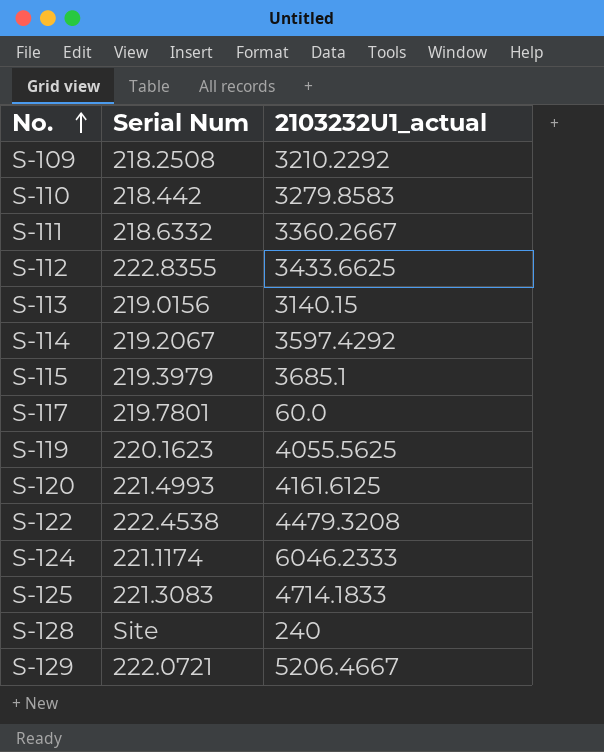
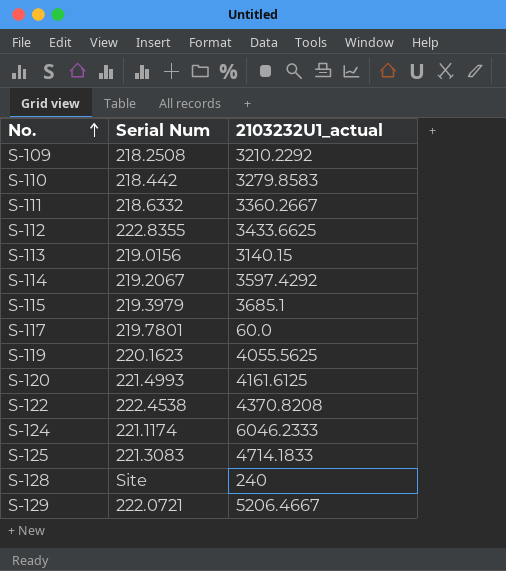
S-122 | 2103232U1_actual: 4479.3208 -> 4370.8208

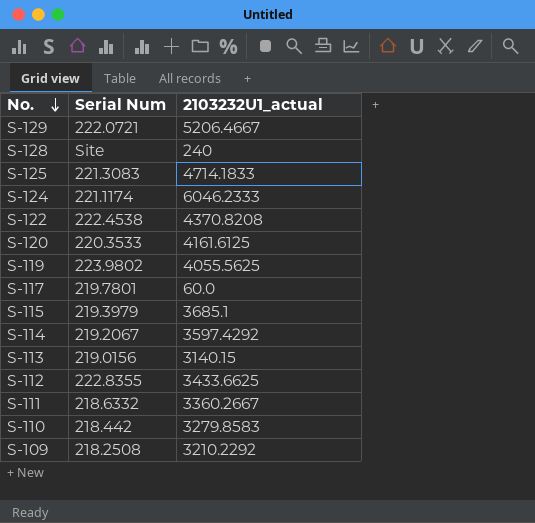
row order: No. ascending -> No. descending
S-120 | Serial Num: 221.4993 -> 220.3533
S-119 | Serial Num: 220.1623 -> 223.9802

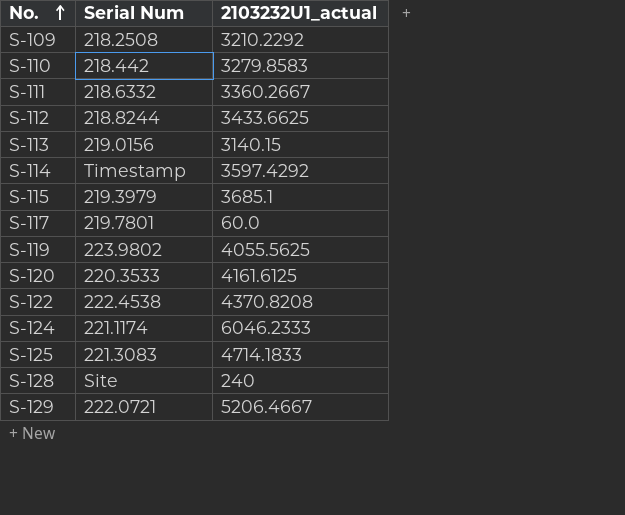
row order: No. descending -> No. ascending
S-112 | Serial Num: 222.8355 -> 218.8244
S-114 | Serial Num: 219.2067 -> Timestamp

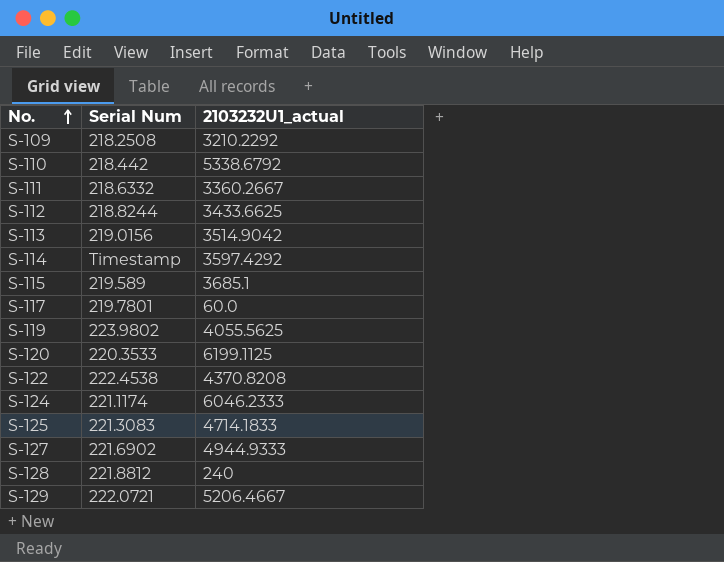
S-110 | 2103232U1_actual: 3279.8583 -> 5338.6792
S-113 | 2103232U1_actual: 3140.15 -> 3514.9042
S-115 | Serial Num: 219.3979 -> 219.589
S-120 | 2103232U1_actual: 4161.6125 -> 6199.1125
row S-127: none -> 221.6902 | 4944.9333
S-128 | Serial Num: Site -> 221.8812

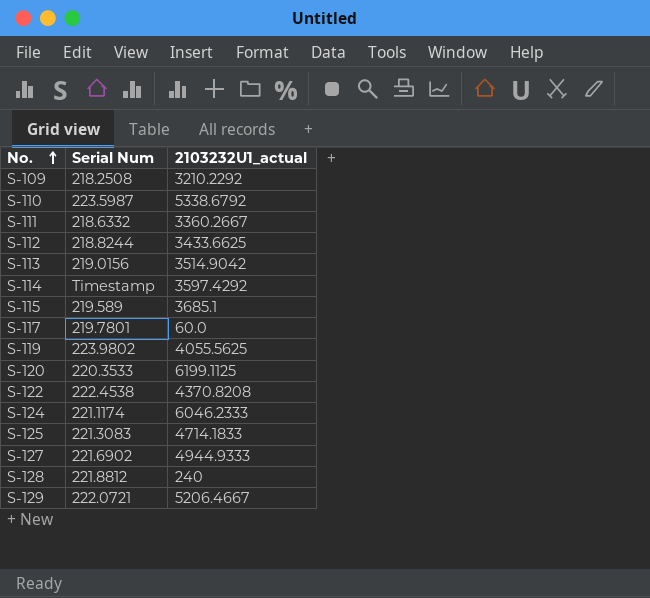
S-110 | Serial Num: 218.442 -> 223.5987

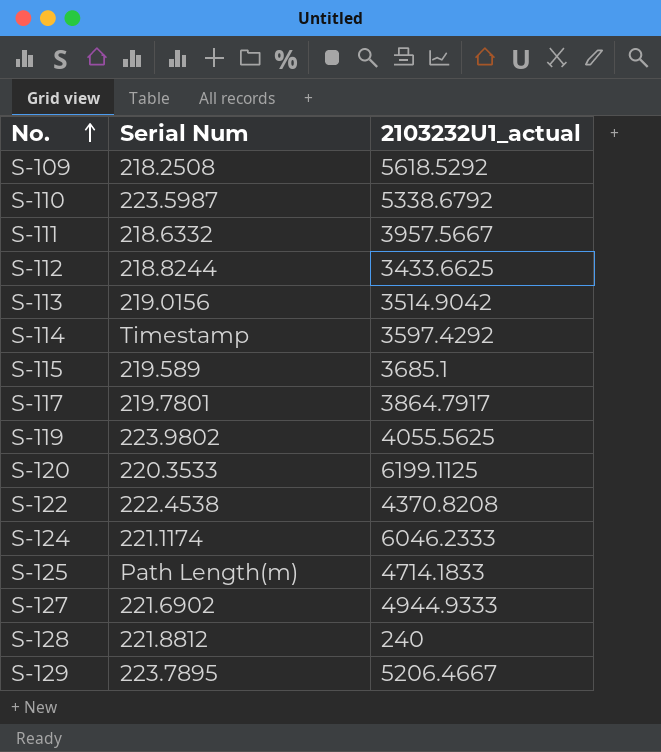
S-109 | 2103232U1_actual: 3210.2292 -> 5618.5292
S-111 | 2103232U1_actual: 3360.2667 -> 3957.5667
S-117 | 2103232U1_actual: 60.0 -> 3864.7917
S-125 | Serial Num: 221.3083 -> Path Length(m)
S-129 | Serial Num: 222.0721 -> 223.7895

